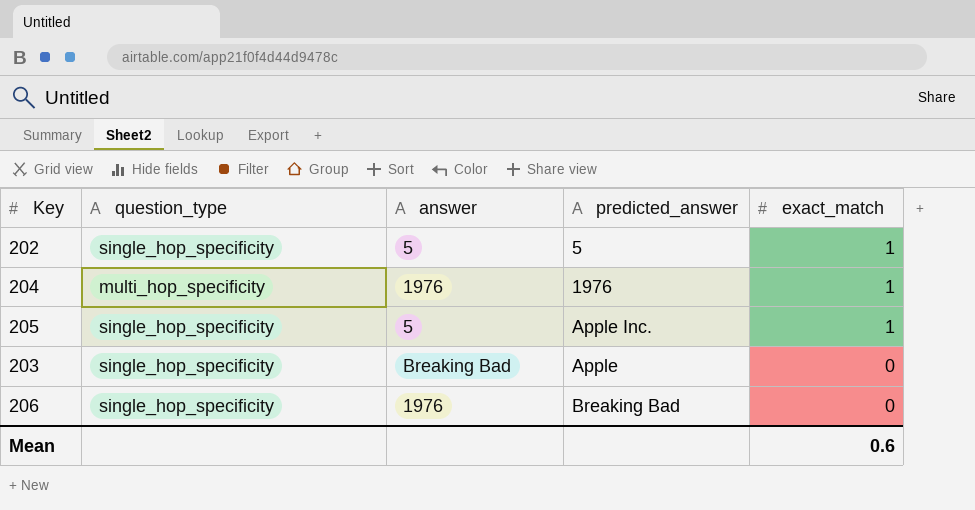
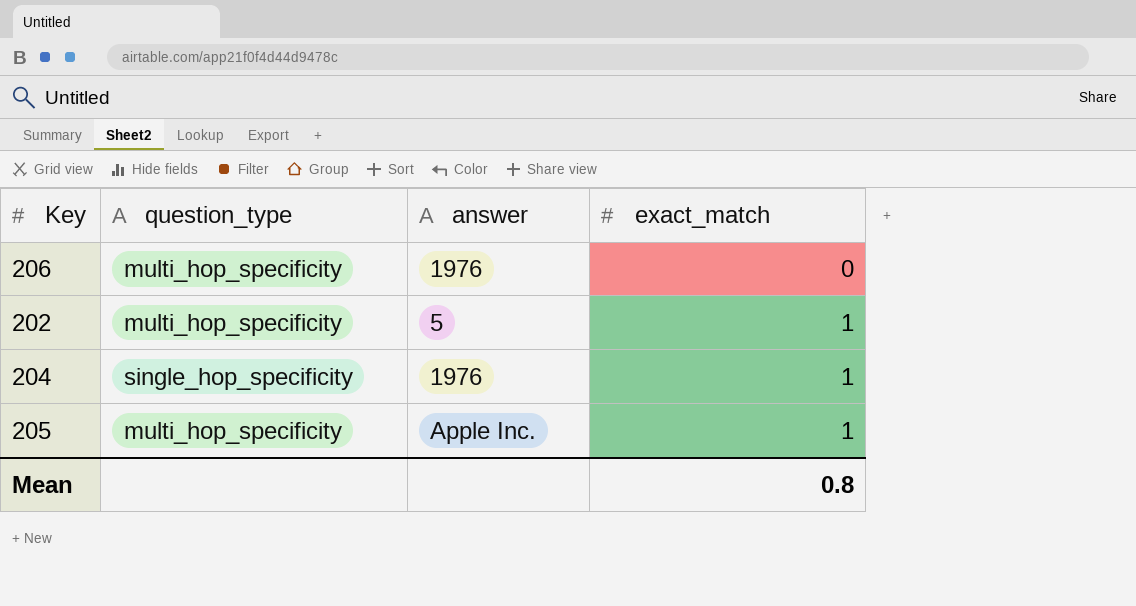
row order: exact_match descending -> exact_match ascending
column predicted_answer | position: 4 -> none
row 203: single_hop_specificity | Breaking Bad | Apple | 0 -> none
206 | question_type: single_hop_specificity -> multi_hop_specificity
202 | question_type: single_hop_specificity -> multi_hop_specificity
204 | question_type: multi_hop_specificity -> single_hop_specificity
205 | question_type: single_hop_specificity -> multi_hop_specificity
205 | answer: 5 -> Apple Inc.
Mean | exact_match: 0.6 -> 0.8

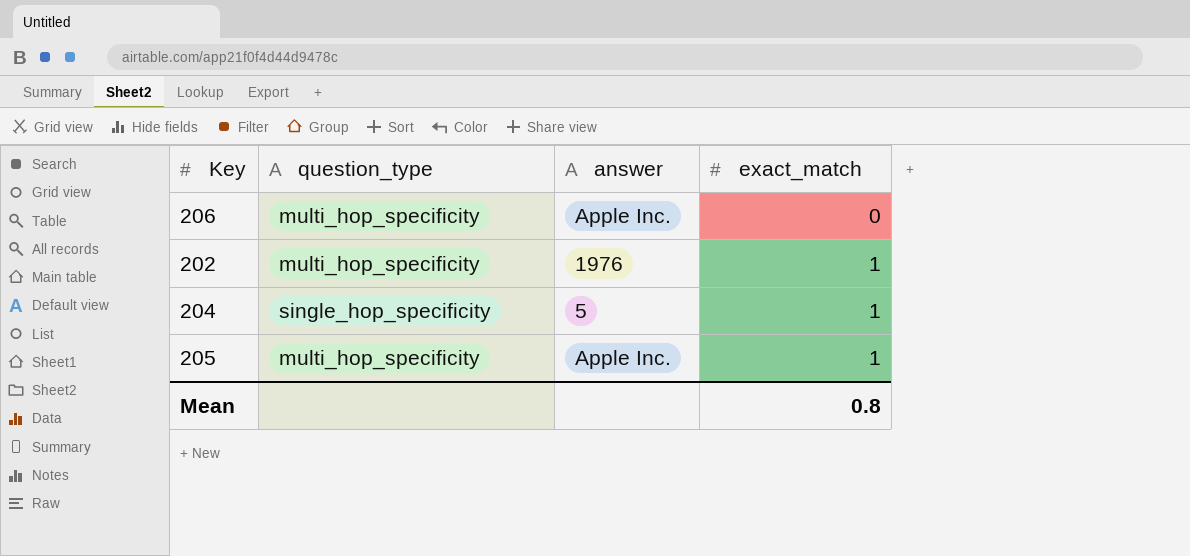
206 | answer: 1976 -> Apple Inc.
202 | answer: 5 -> 1976
204 | answer: 1976 -> 5

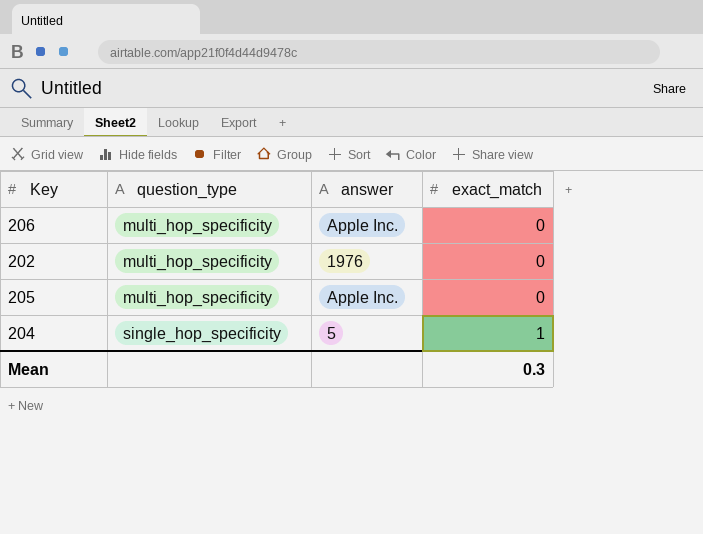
row order: exact_match ascending -> question_type ascending
202 | exact_match: 1 -> 0
205 | exact_match: 1 -> 0
Mean | exact_match: 0.8 -> 0.3

